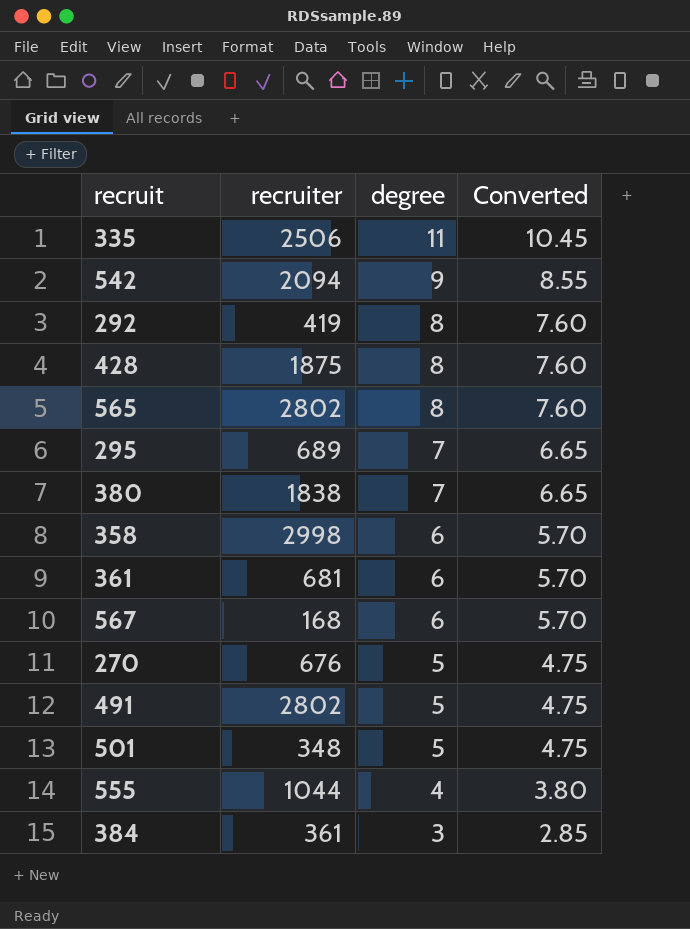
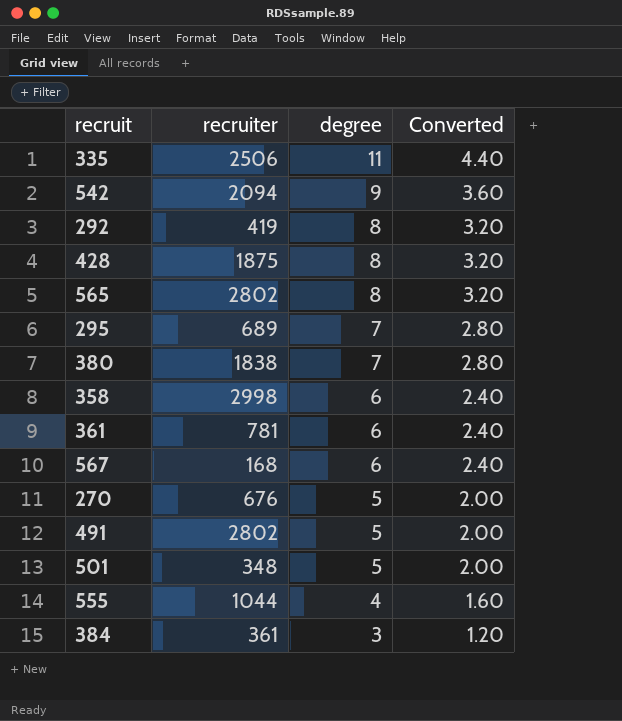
column Converted | formula: [degree] * 0.95 -> [degree] * 0.4
361 | recruiter: 681 -> 781

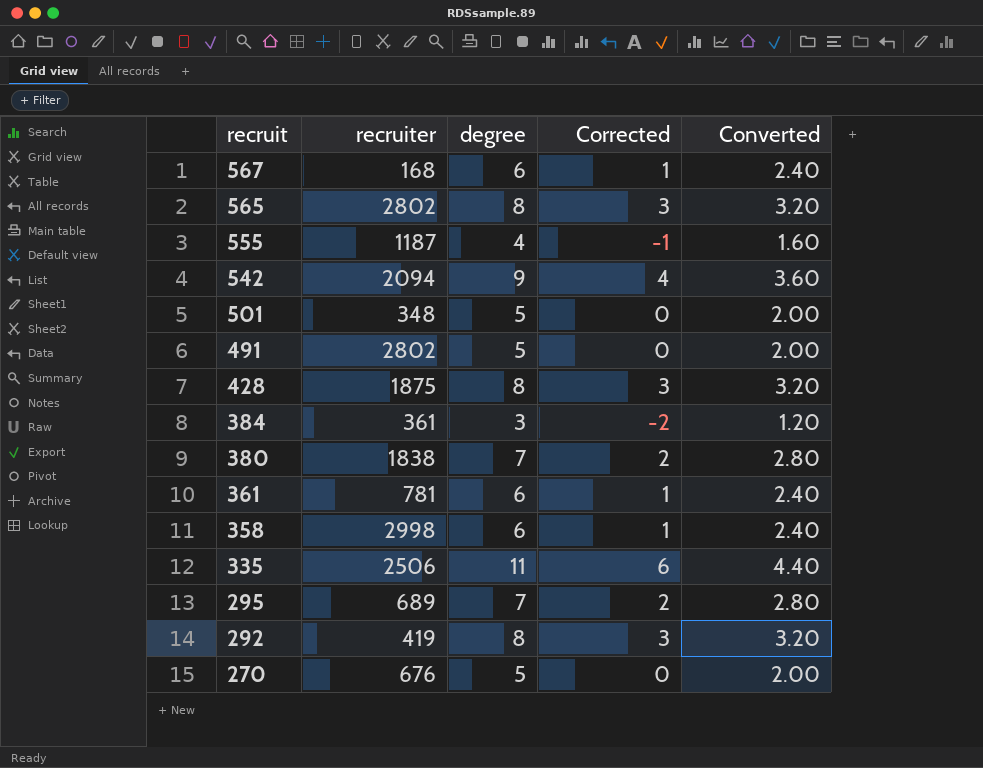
row order: degree descending -> recruit descending
column Corrected | formula: none -> [degree] - 5
555 | recruiter: 1044 -> 1187

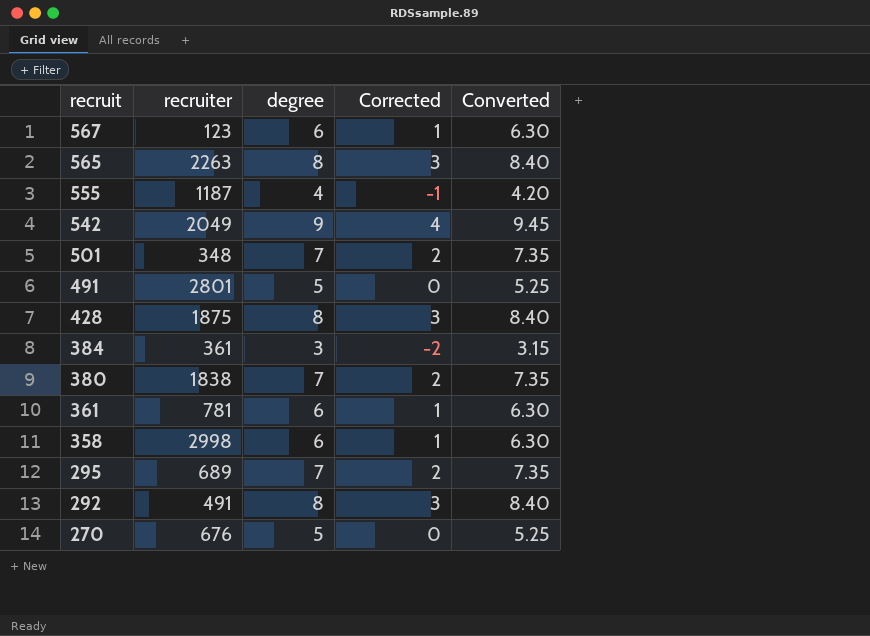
column Converted | formula: [degree] * 0.4 -> [degree] * 1.05
row 335: 2506 | 11 | 6 | 4.40 -> none
567 | recruiter: 168 -> 123
565 | recruiter: 2802 -> 2263
542 | recruiter: 2094 -> 2049
501 | degree: 5 -> 7
501 | Corrected: 0 -> 2
491 | recruiter: 2802 -> 2801
292 | recruiter: 419 -> 491

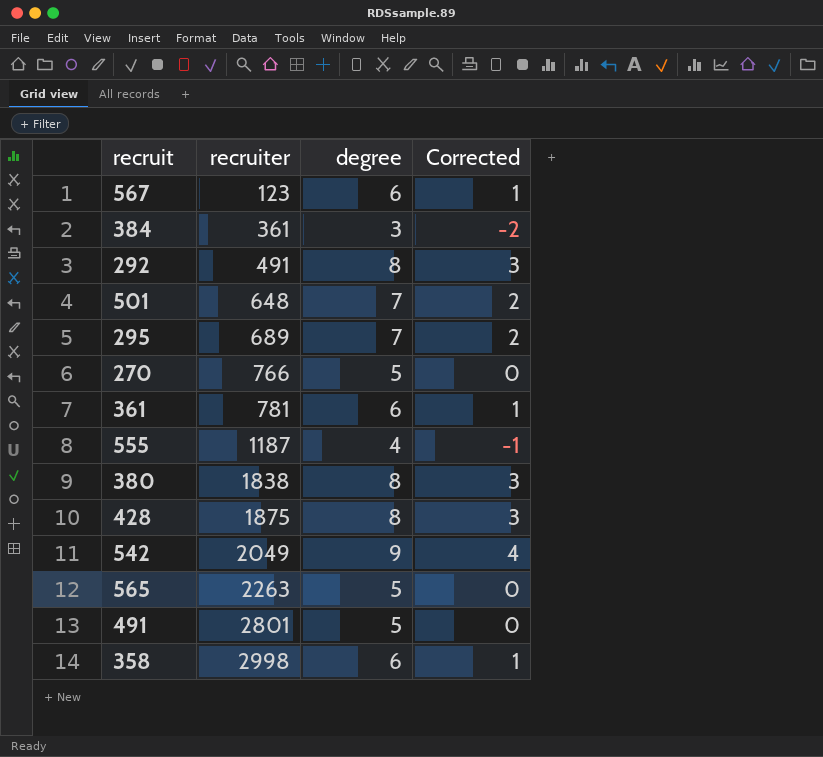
row order: recruit descending -> recruiter ascending
column Converted | formula: [degree] * 1.05 -> none
501 | recruiter: 348 -> 648
270 | recruiter: 676 -> 766
380 | degree: 7 -> 8
380 | Corrected: 2 -> 3
565 | degree: 8 -> 5
565 | Corrected: 3 -> 0

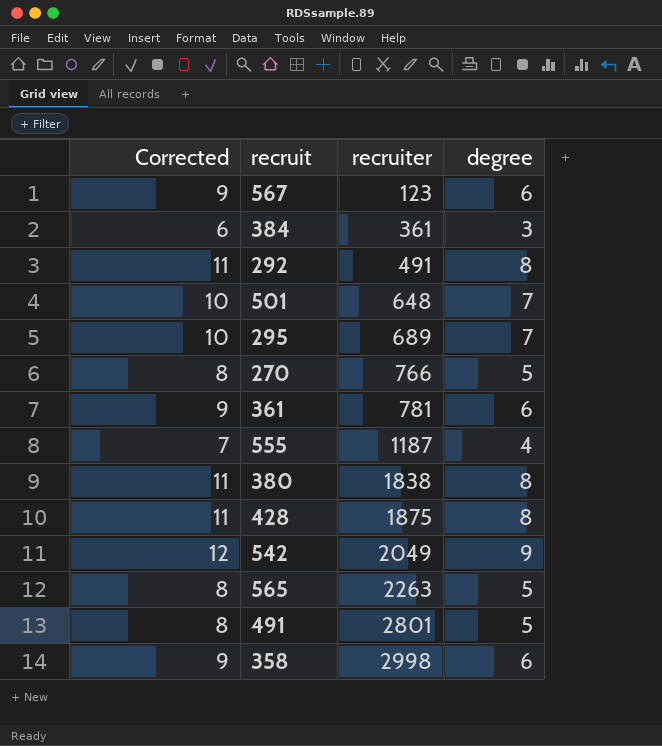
column Corrected | formula: [degree] - 5 -> [degree] + 3
column Corrected | position: 4 -> 1

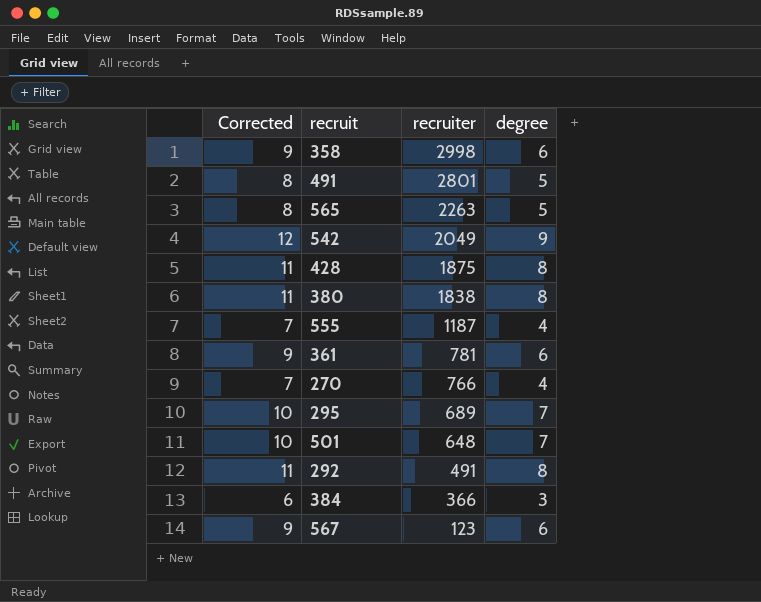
row order: recruiter ascending -> recruiter descending
270 | Corrected: 8 -> 7
270 | degree: 5 -> 4
384 | recruiter: 361 -> 366

